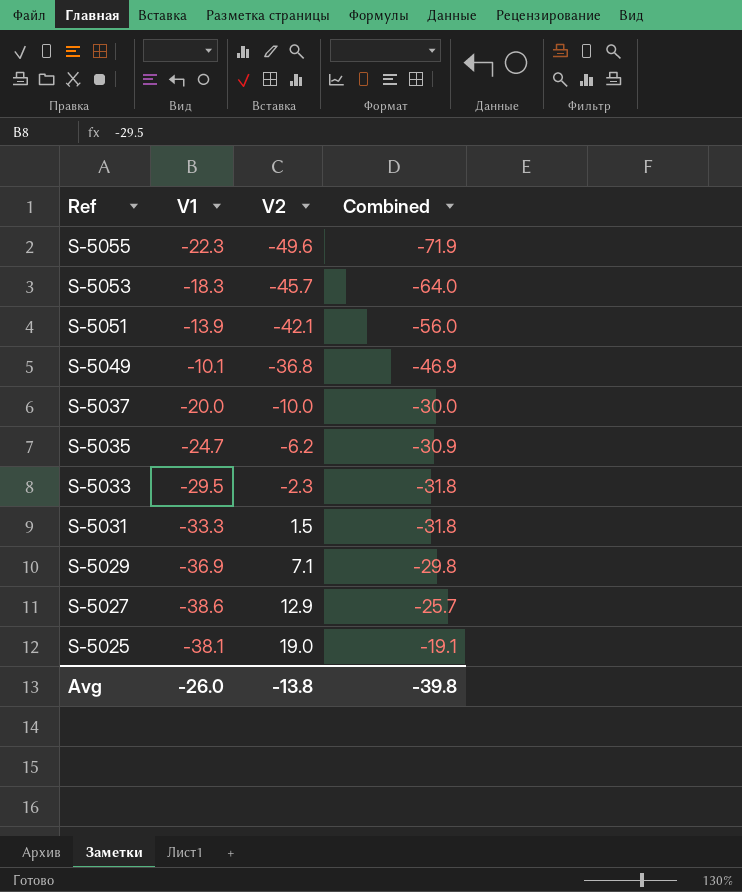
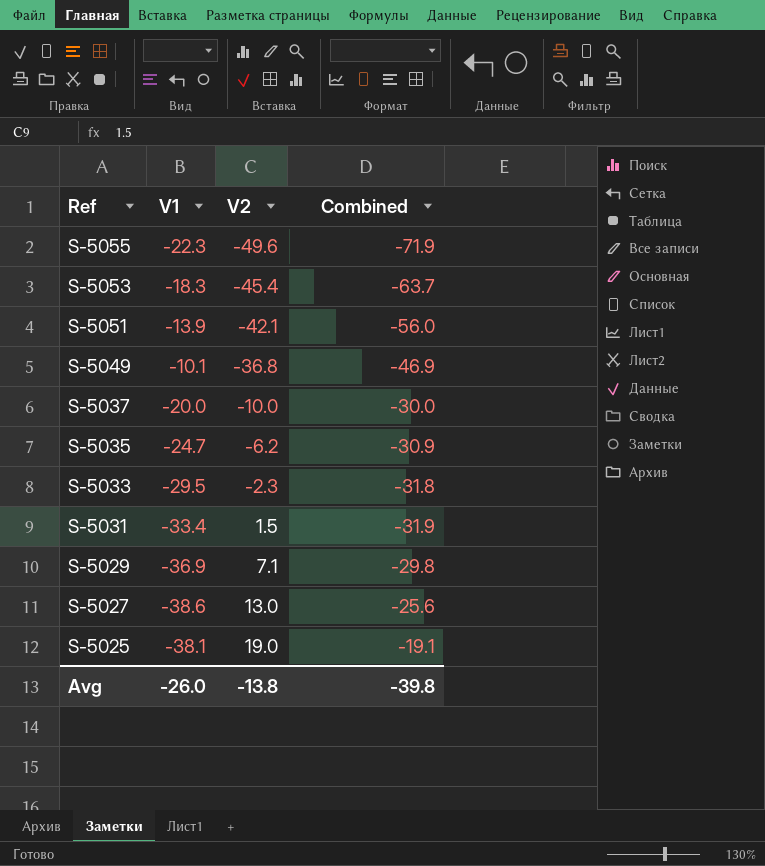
S-5053 | V2: -45.7 -> -45.4
S-5053 | Combined: -64.0 -> -63.7
S-5031 | V1: -33.3 -> -33.4
S-5031 | Combined: -31.8 -> -31.9
S-5027 | V2: 12.9 -> 13.0
S-5027 | Combined: -25.7 -> -25.6

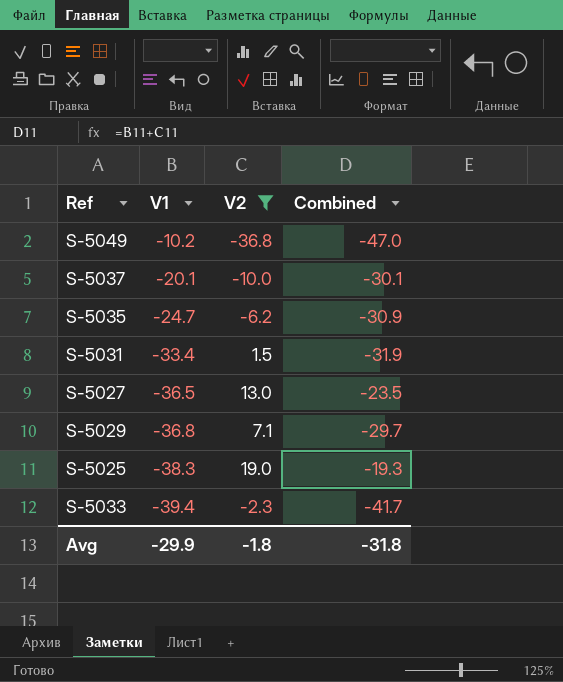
filter: none -> V2 >= -36.8
row order: Ref descending -> V1 descending
S-5049 | V1: -10.1 -> -10.2
S-5049 | Combined: -46.9 -> -47.0
S-5037 | V1: -20.0 -> -20.1
S-5037 | Combined: -30.0 -> -30.1
S-5027 | V1: -38.6 -> -36.5
S-5027 | Combined: -25.6 -> -23.5
S-5029 | V1: -36.9 -> -36.8
S-5029 | Combined: -29.8 -> -29.7
S-5025 | V1: -38.1 -> -38.3
S-5025 | Combined: -19.1 -> -19.3
S-5033 | V1: -29.5 -> -39.4
S-5033 | Combined: -31.8 -> -41.7
Avg | V1: -26.0 -> -29.9
Avg | V2: -13.8 -> -1.8
Avg | Combined: -39.8 -> -31.8

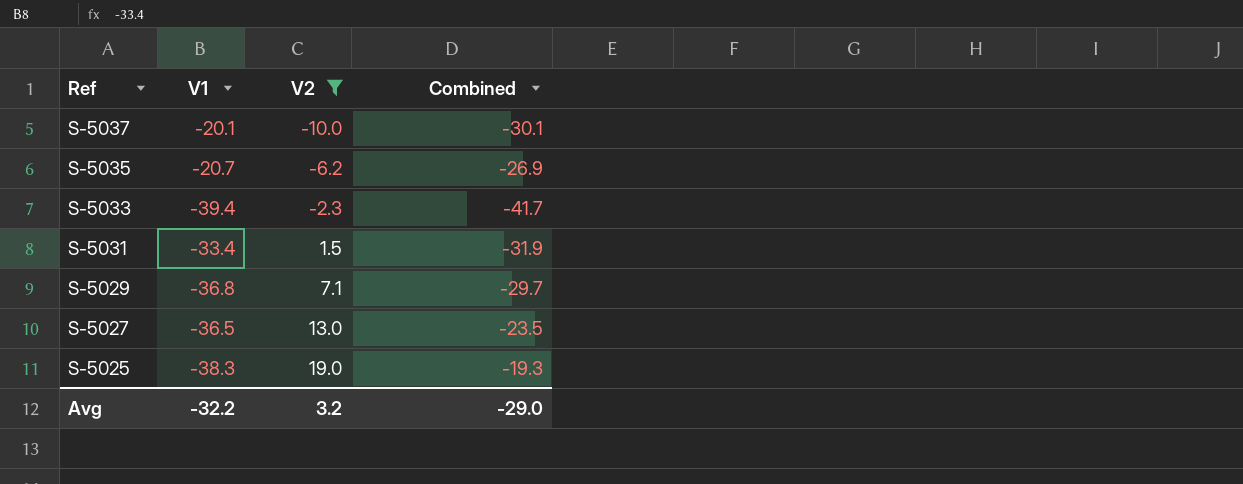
row order: V1 descending -> Ref descending
row S-5049: -10.2 | -36.8 | -47.0 -> none
S-5035 | V1: -24.7 -> -20.7
S-5035 | Combined: -30.9 -> -26.9
Avg | V1: -29.9 -> -32.2
Avg | V2: -1.8 -> 3.2
Avg | Combined: -31.8 -> -29.0

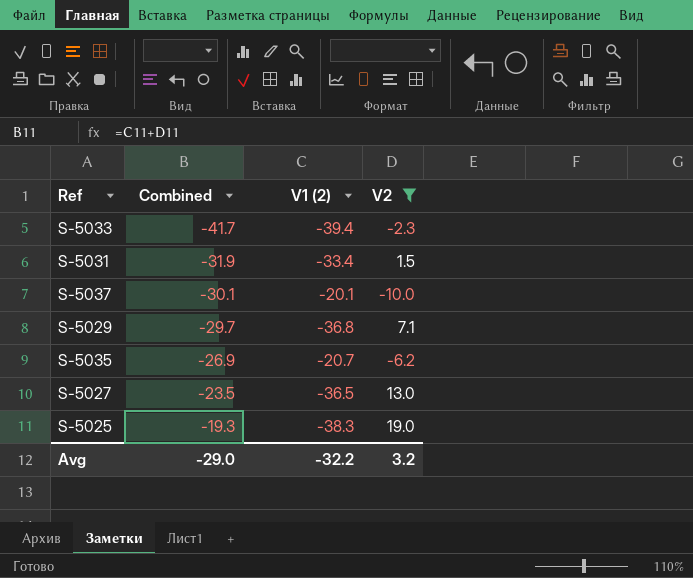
row order: Ref descending -> Combined ascending
column Combined | position: 4 -> 2
column name: V1 -> V1 (2)

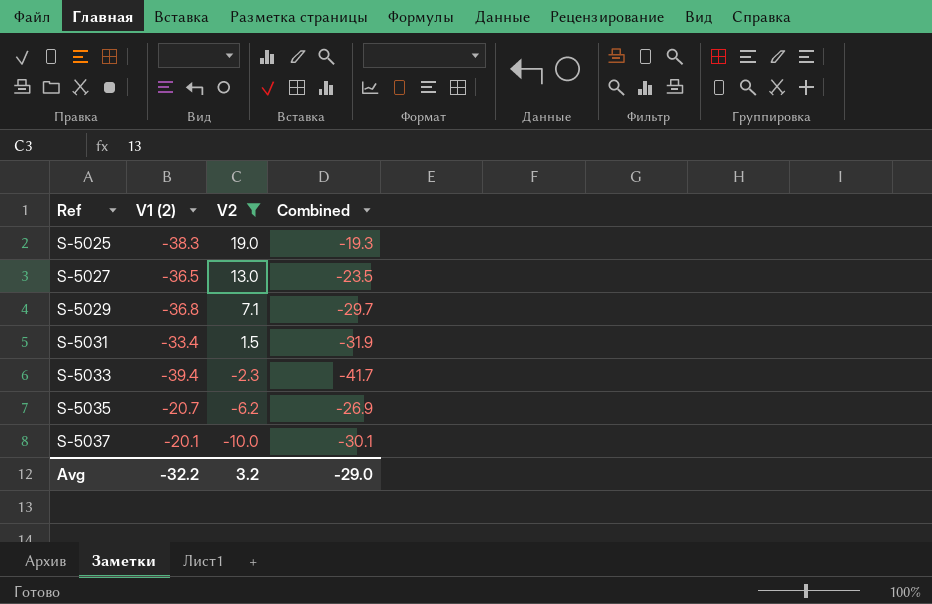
row order: Combined ascending -> Ref ascending
column Combined | position: 2 -> 4

